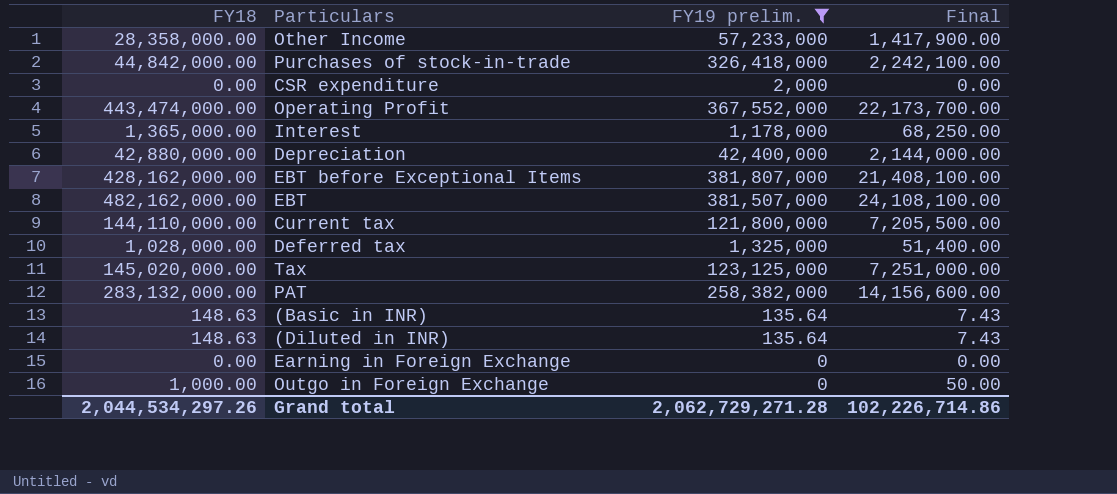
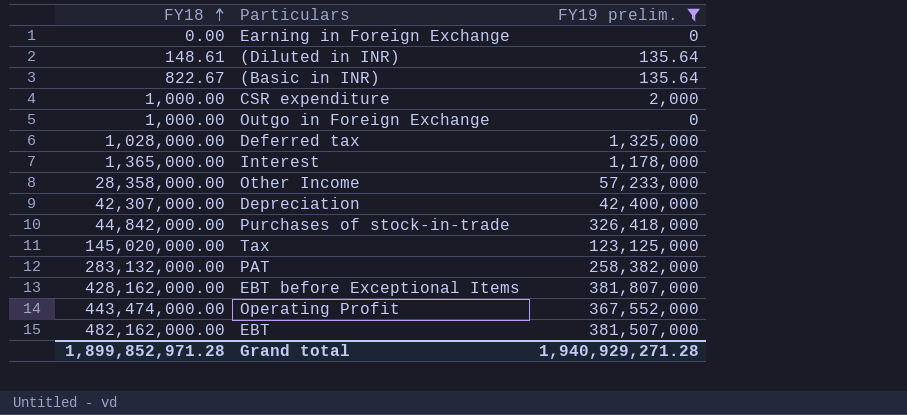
row order: none -> FY18 ascending
column Final | formula: [FY18] * 0.05 -> none
row Current tax: 144,110,000.00 | 121,800,000 | 7,205,500.00 -> none
(Diluted in INR) | FY18: 148.63 -> 148.61
(Basic in INR) | FY18: 148.63 -> 822.67
CSR expenditure | FY18: 0.00 -> 1,000.00
Depreciation | FY18: 42,880,000.00 -> 42,307,000.00
Grand total | FY18: 2,044,534,297.26 -> 1,899,852,971.28
Grand total | FY19 prelim.: 2,062,729,271.28 -> 1,940,929,271.28

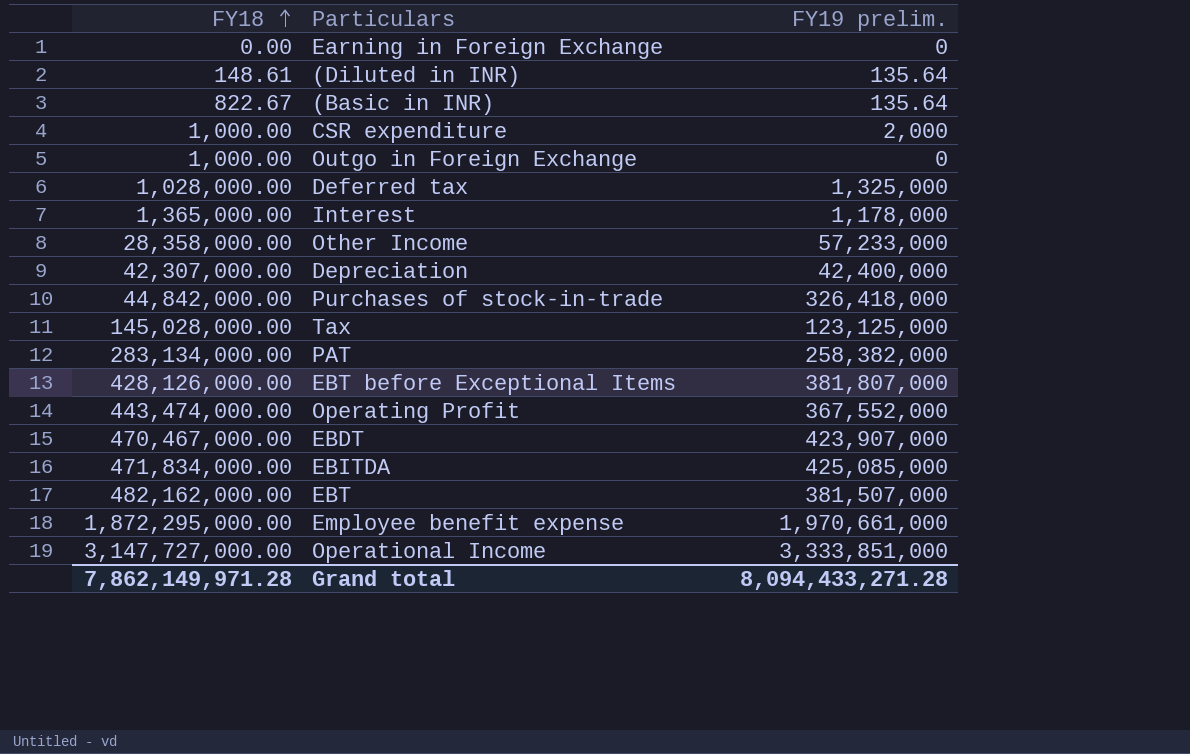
filter: FY19 prelim. <= 381,807,000 -> none
Tax | FY18: 145,020,000.00 -> 145,028,000.00
PAT | FY18: 283,132,000.00 -> 283,134,000.00
EBT before Exceptional Items | FY18: 428,162,000.00 -> 428,126,000.00
Grand total | FY18: 1,899,852,971.28 -> 7,862,149,971.28
Grand total | FY19 prelim.: 1,940,929,271.28 -> 8,094,433,271.28

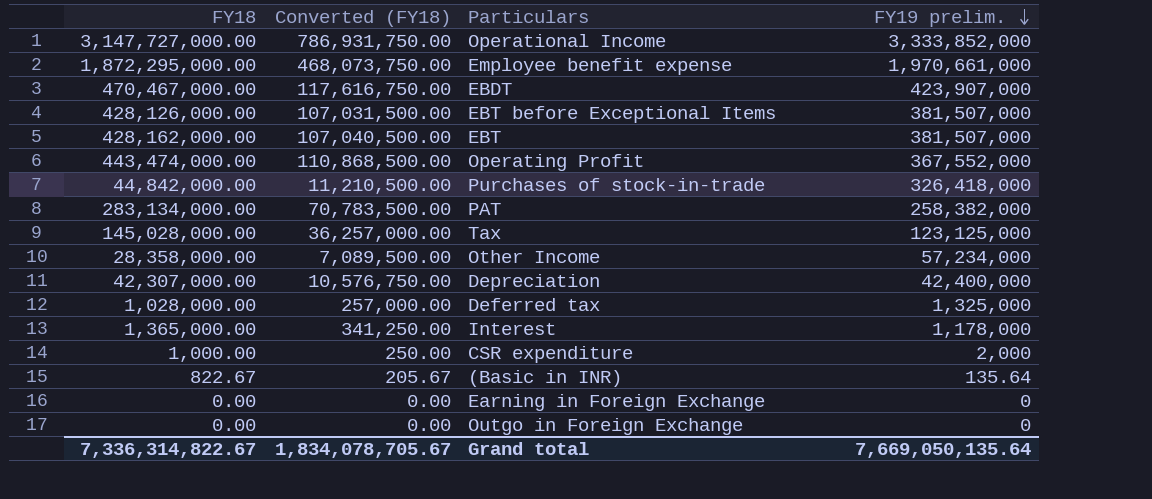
row order: FY18 ascending -> FY19 prelim. descending
column Converted (FY18) | formula: none -> [FY18] * 0.25
row (Diluted in INR): 148.61 | 135.64 -> none
row EBITDA: 471,834,000.00 | 425,085,000 -> none
Operational Income | FY19 prelim.: 3,333,851,000 -> 3,333,852,000
EBT before Exceptional Items | FY19 prelim.: 381,807,000 -> 381,507,000
EBT | FY18: 482,162,000.00 -> 428,162,000.00
Other Income | FY19 prelim.: 57,233,000 -> 57,234,000
Outgo in Foreign Exchange | FY18: 1,000.00 -> 0.00
Grand total | FY18: 7,862,149,971.28 -> 7,336,314,822.67
Grand total | FY19 prelim.: 8,094,433,271.28 -> 7,669,050,135.64

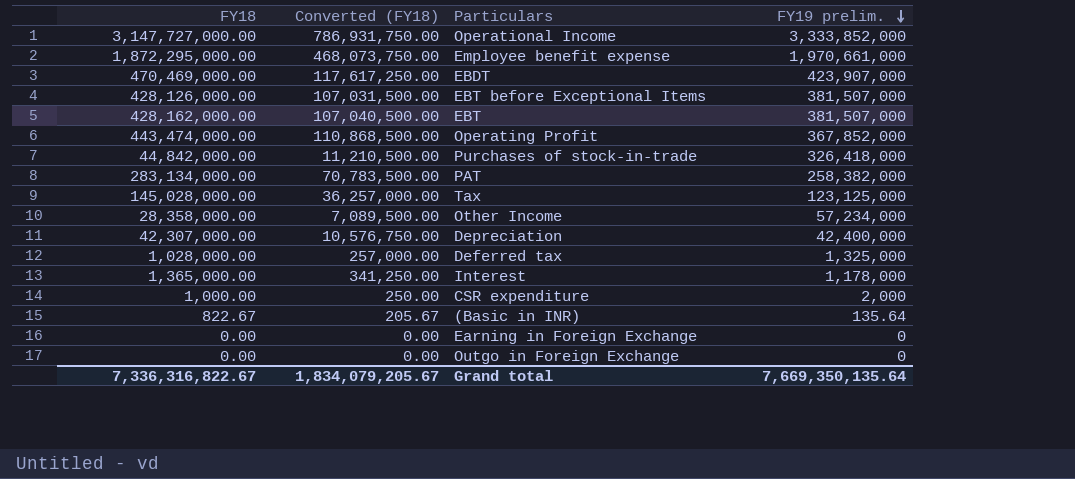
EBDT | FY18: 470,467,000.00 -> 470,469,000.00
EBDT | Converted (FY18): 117,616,750.00 -> 117,617,250.00
Operating Profit | FY19 prelim.: 367,552,000 -> 367,852,000
Grand total | FY18: 7,336,314,822.67 -> 7,336,316,822.67
Grand total | Converted (FY18): 1,834,078,705.67 -> 1,834,079,205.67
Grand total | FY19 prelim.: 7,669,050,135.64 -> 7,669,350,135.64

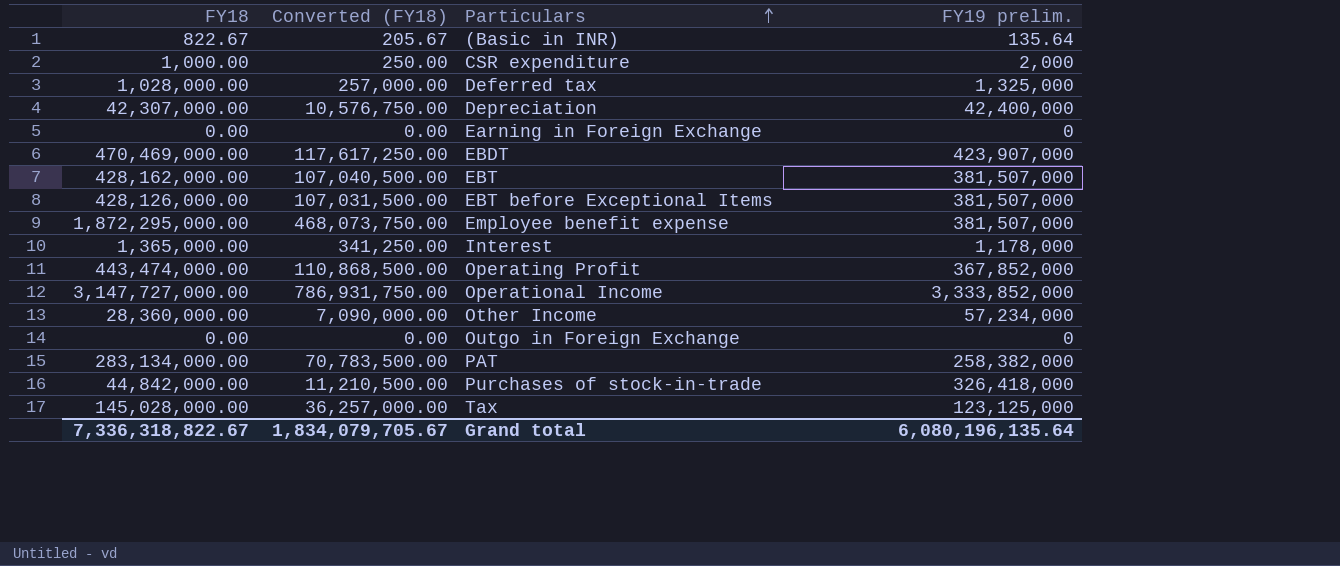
row order: FY19 prelim. descending -> Particulars ascending
Employee benefit expense | FY19 prelim.: 1,970,661,000 -> 381,507,000
Other Income | FY18: 28,358,000.00 -> 28,360,000.00
Other Income | Converted (FY18): 7,089,500.00 -> 7,090,000.00
Grand total | FY18: 7,336,316,822.67 -> 7,336,318,822.67
Grand total | Converted (FY18): 1,834,079,205.67 -> 1,834,079,705.67
Grand total | FY19 prelim.: 7,669,350,135.64 -> 6,080,196,135.64

